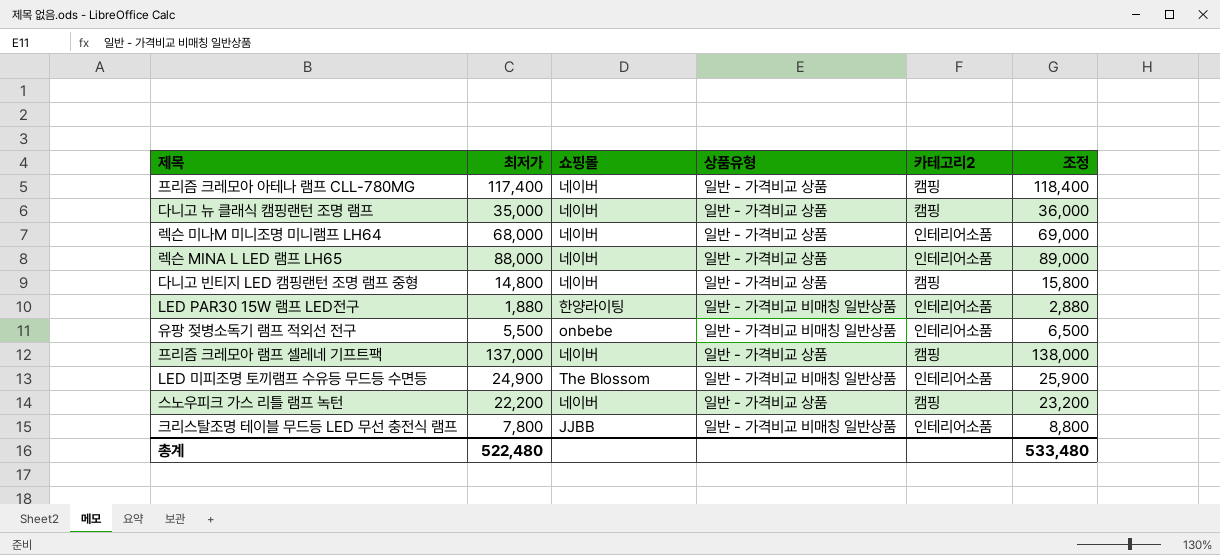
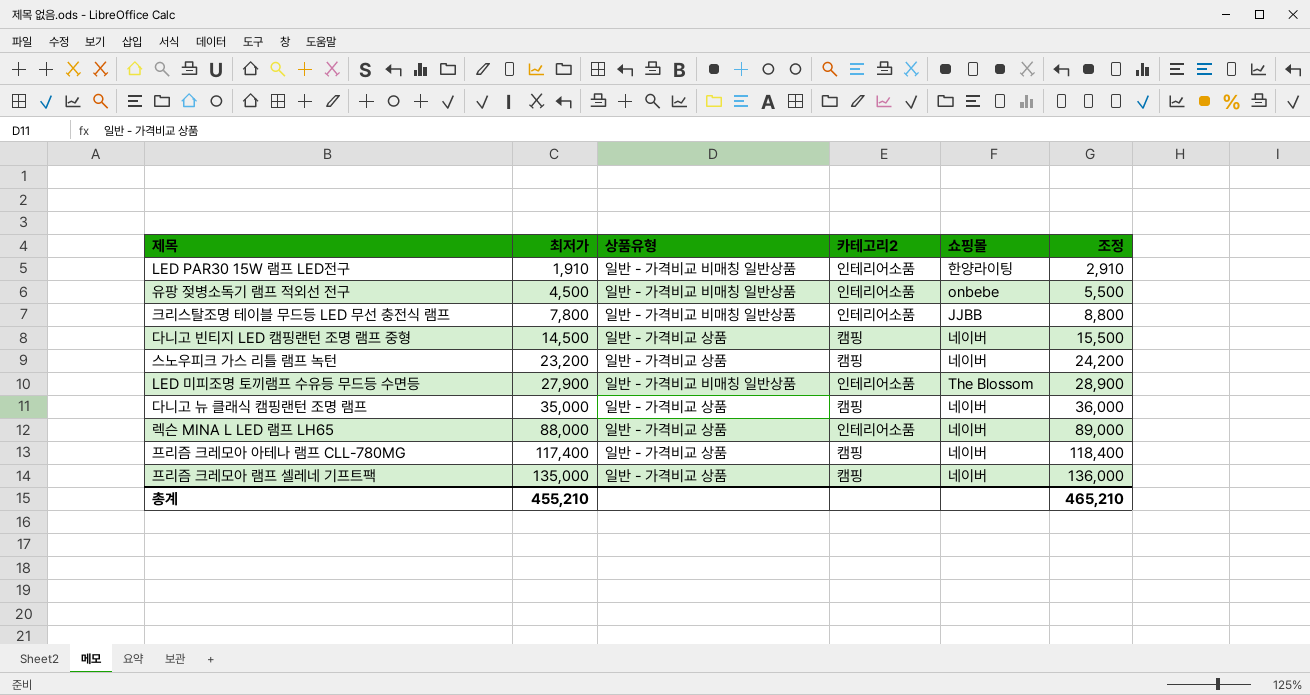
row order: none -> 최저가 ascending
column 쇼핑몰 | position: 3 -> 5
row 렉슨 미나M 미니조명 미니램프 LH64: 68,000 | 네이버 | 일반 - 가격비교 상품 | 인테리어소품 | 69,000 -> none
LED PAR30 15W 램프 LED전구 | 최저가: 1,880 -> 1,910
LED PAR30 15W 램프 LED전구 | 조정: 2,880 -> 2,910
유팡 젖병소독기 램프 적외선 전구 | 최저가: 5,500 -> 4,500
유팡 젖병소독기 램프 적외선 전구 | 조정: 6,500 -> 5,500
다니고 빈티지 LED 캠핑랜턴 조명 램프 중형 | 최저가: 14,800 -> 14,500
다니고 빈티지 LED 캠핑랜턴 조명 램프 중형 | 조정: 15,800 -> 15,500
스노우피크 가스 리틀 램프 녹턴 | 최저가: 22,200 -> 23,200
스노우피크 가스 리틀 램프 녹턴 | 조정: 23,200 -> 24,200
LED 미피조명 토끼램프 수유등 무드등 수면등 | 최저가: 24,900 -> 27,900
LED 미피조명 토끼램프 수유등 무드등 수면등 | 조정: 25,900 -> 28,900
프리즘 크레모아 램프 셀레네 기프트팩 | 최저가: 137,000 -> 135,000
프리즘 크레모아 램프 셀레네 기프트팩 | 조정: 138,000 -> 136,000
총계 | 최저가: 522,480 -> 455,210
총계 | 조정: 533,480 -> 465,210

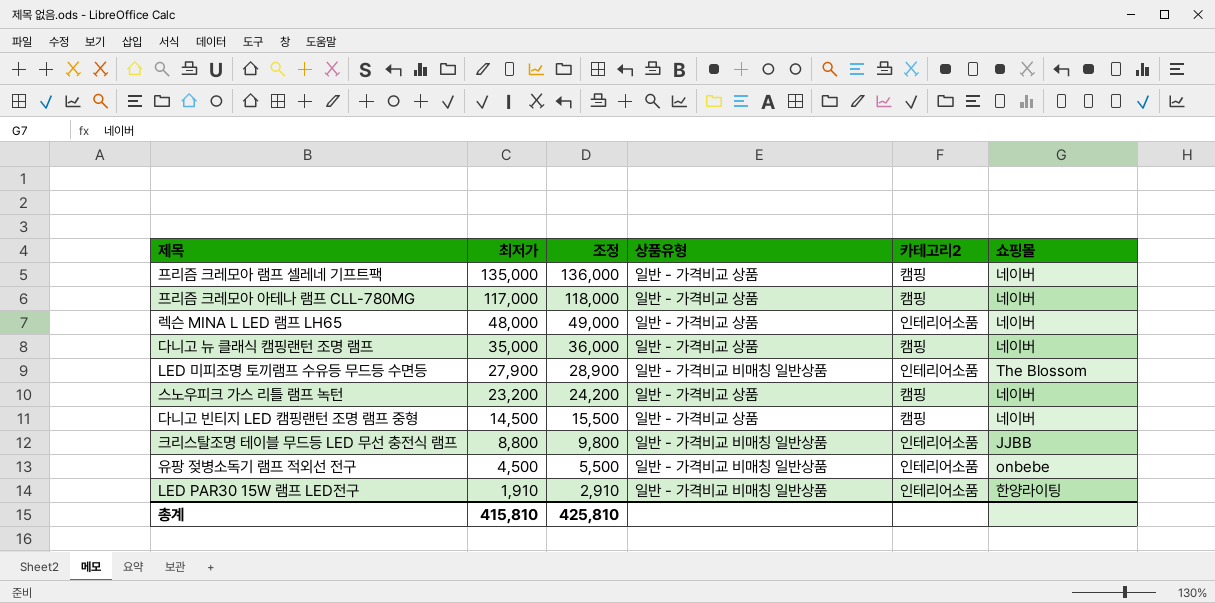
row order: 최저가 ascending -> 최저가 descending
column 조정 | position: 6 -> 3
프리즘 크레모아 아테나 램프 CLL-780MG | 최저가: 117,400 -> 117,000
프리즘 크레모아 아테나 램프 CLL-780MG | 조정: 118,400 -> 118,000
렉슨 MINA L LED 램프 LH65 | 최저가: 88,000 -> 48,000
렉슨 MINA L LED 램프 LH65 | 조정: 89,000 -> 49,000
크리스탈조명 테이블 무드등 LED 무선 충전식 램프 | 최저가: 7,800 -> 8,800
크리스탈조명 테이블 무드등 LED 무선 충전식 램프 | 조정: 8,800 -> 9,800
총계 | 최저가: 455,210 -> 415,810
총계 | 조정: 465,210 -> 425,810

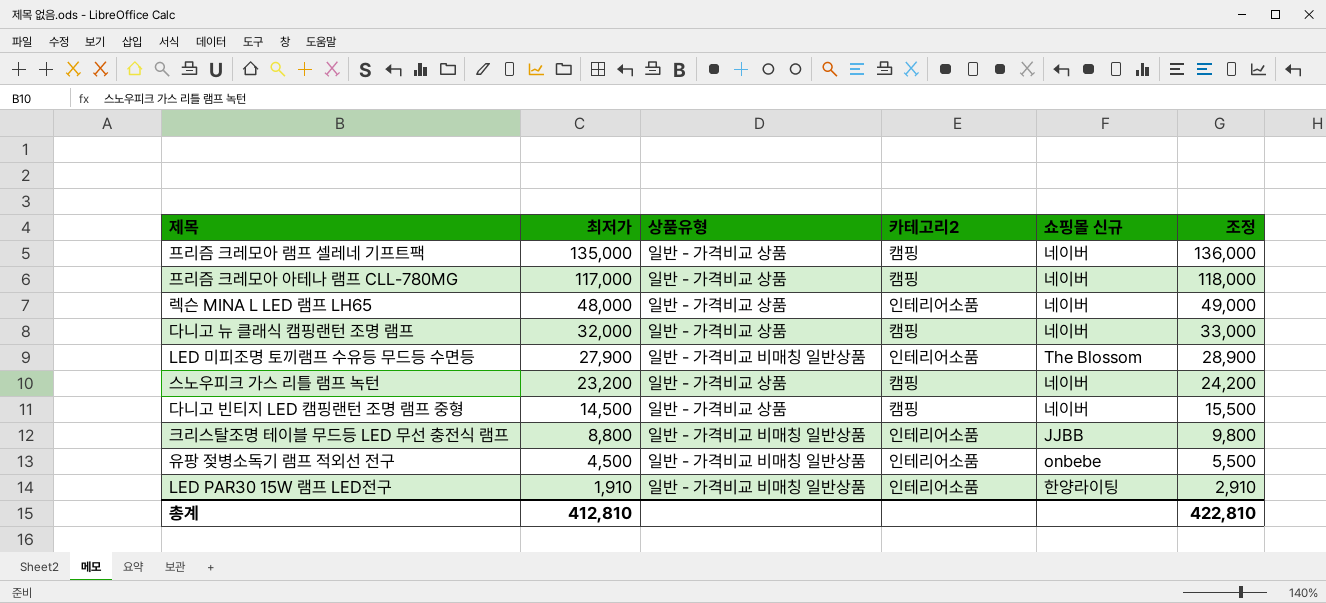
column name: 쇼핑몰 -> 쇼핑몰 신규
column 조정 | position: 3 -> 6
다니고 뉴 클래식 캠핑랜턴 조명 램프 | 최저가: 35,000 -> 32,000
다니고 뉴 클래식 캠핑랜턴 조명 램프 | 조정: 36,000 -> 33,000
총계 | 최저가: 415,810 -> 412,810
총계 | 조정: 425,810 -> 422,810

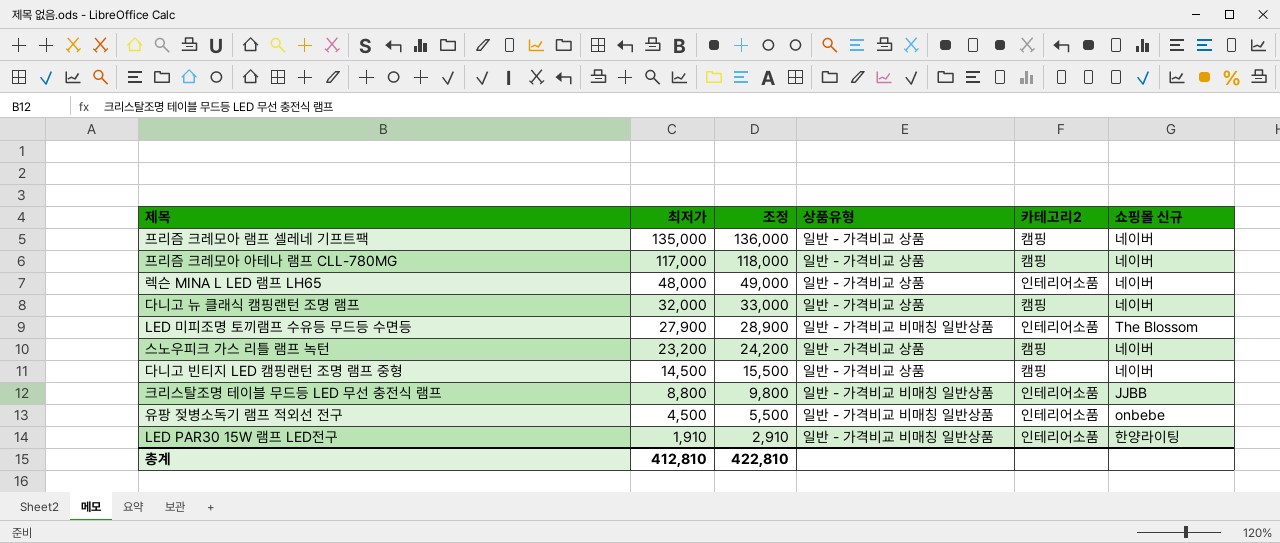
column 조정 | position: 6 -> 3

